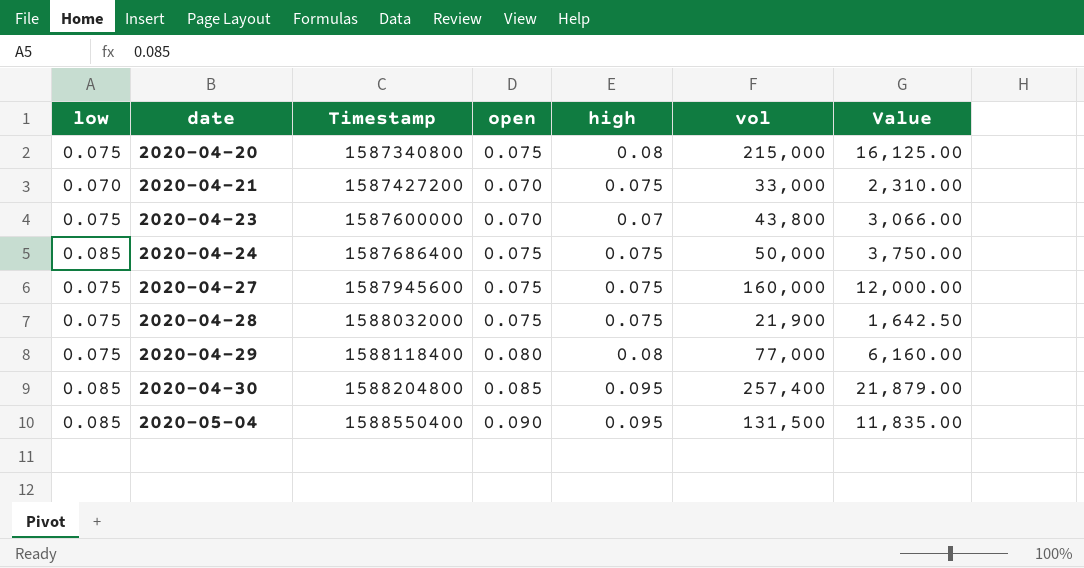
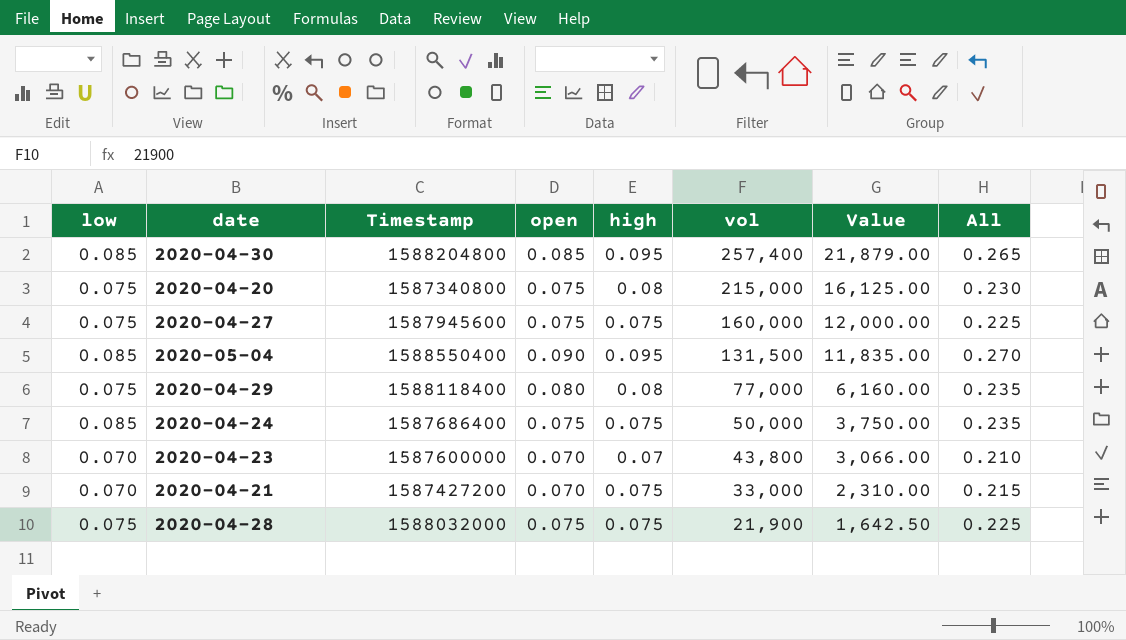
row order: date ascending -> vol descending
column All | formula: none -> [low] + [open] + [high]
2020-04-23 | low: 0.075 -> 0.070

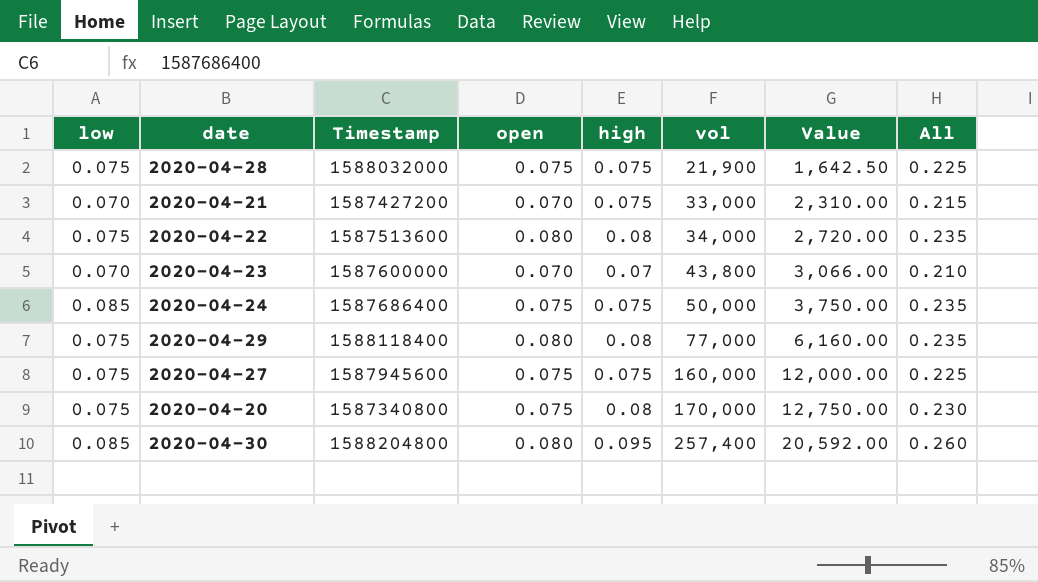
row order: vol descending -> vol ascending
row 2020-05-04: 0.085 | 1588550400 | 0.090 | 0.095 | 131,500 | 11,835.00 | 0.270 -> none
row 2020-04-22: none -> 0.075 | 1587513600 | 0.080 | 0.08 | 34,000 | 2,720.00 | 0.235
2020-04-20 | vol: 215,000 -> 170,000
2020-04-20 | Value: 16,125.00 -> 12,750.00
2020-04-30 | open: 0.085 -> 0.080
2020-04-30 | Value: 21,879.00 -> 20,592.00
2020-04-30 | All: 0.265 -> 0.260

